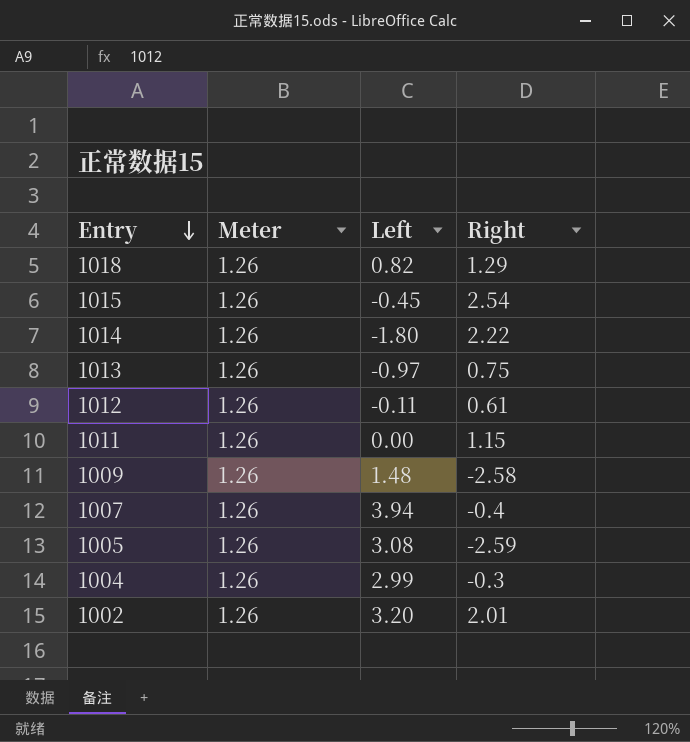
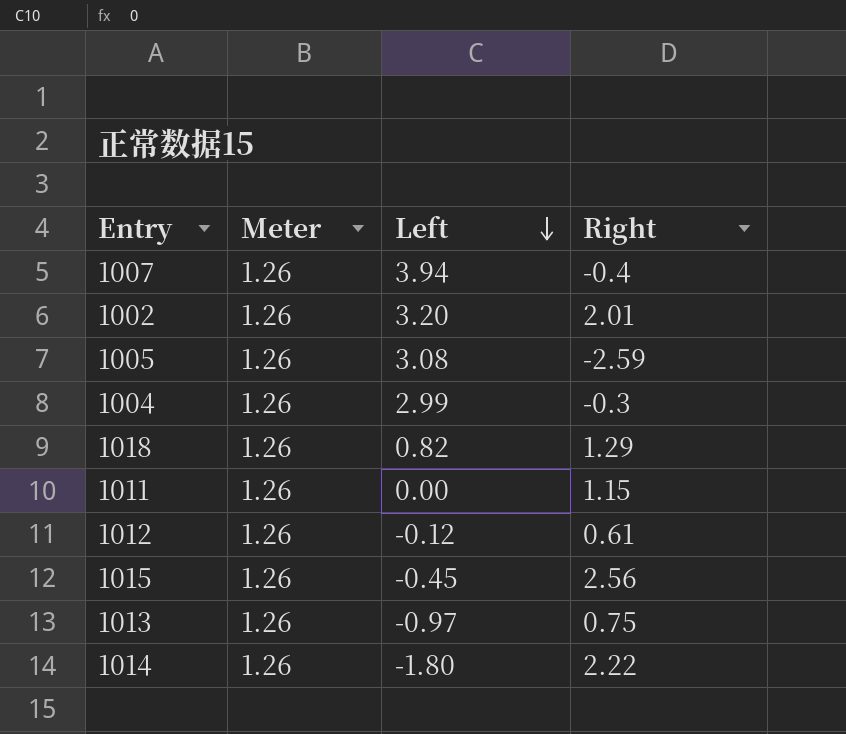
row order: Entry descending -> Left descending
row 1009: 1.26 | 1.48 | -2.58 -> none
1012 | Left: -0.11 -> -0.12
1015 | Right: 2.54 -> 2.56

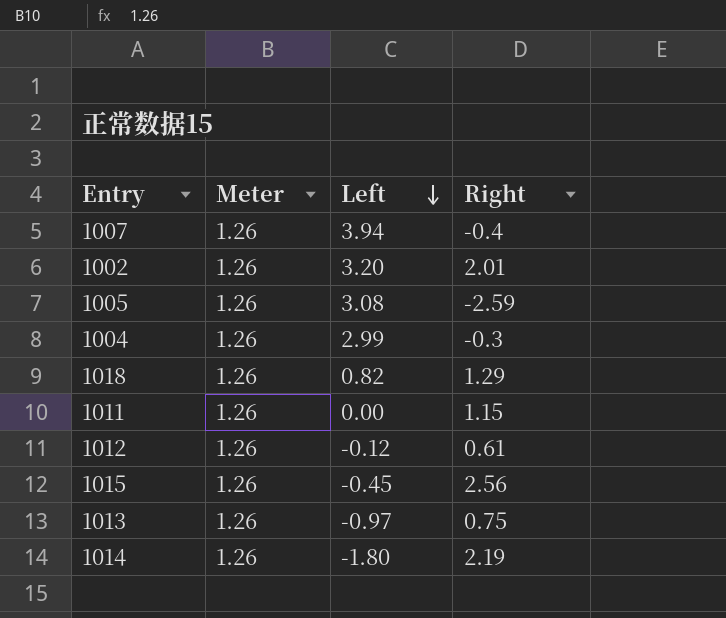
1014 | Right: 2.22 -> 2.19

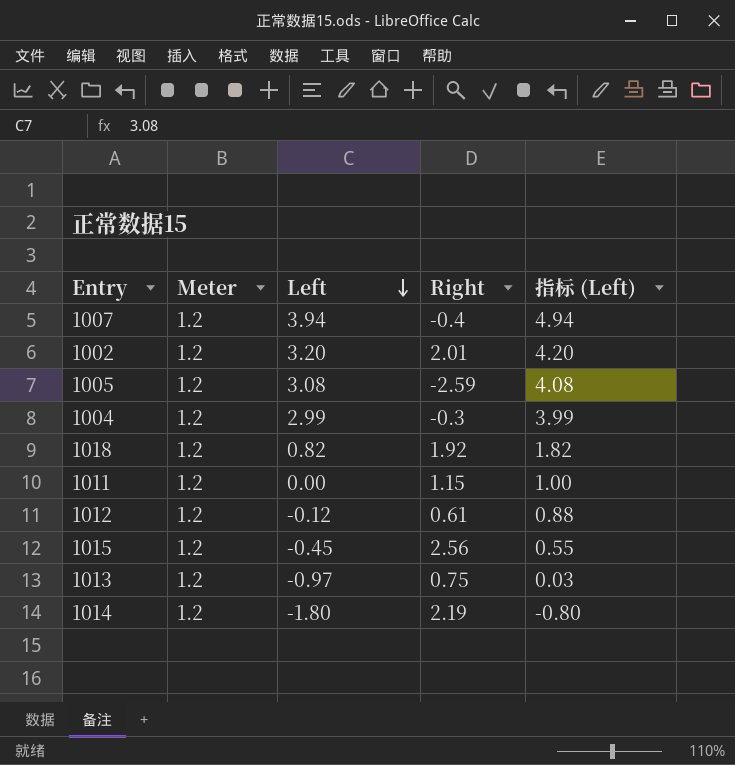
column 指标 (Left) | formula: none -> [Left] + 1
1007 | Meter: 1.26 -> 1.2
1002 | Meter: 1.26 -> 1.2
1005 | Meter: 1.26 -> 1.2
1004 | Meter: 1.26 -> 1.2
1018 | Meter: 1.26 -> 1.2
1018 | Right: 1.29 -> 1.92
1011 | Meter: 1.26 -> 1.2
1012 | Meter: 1.26 -> 1.2
1015 | Meter: 1.26 -> 1.2
1013 | Meter: 1.26 -> 1.2
1014 | Meter: 1.26 -> 1.2

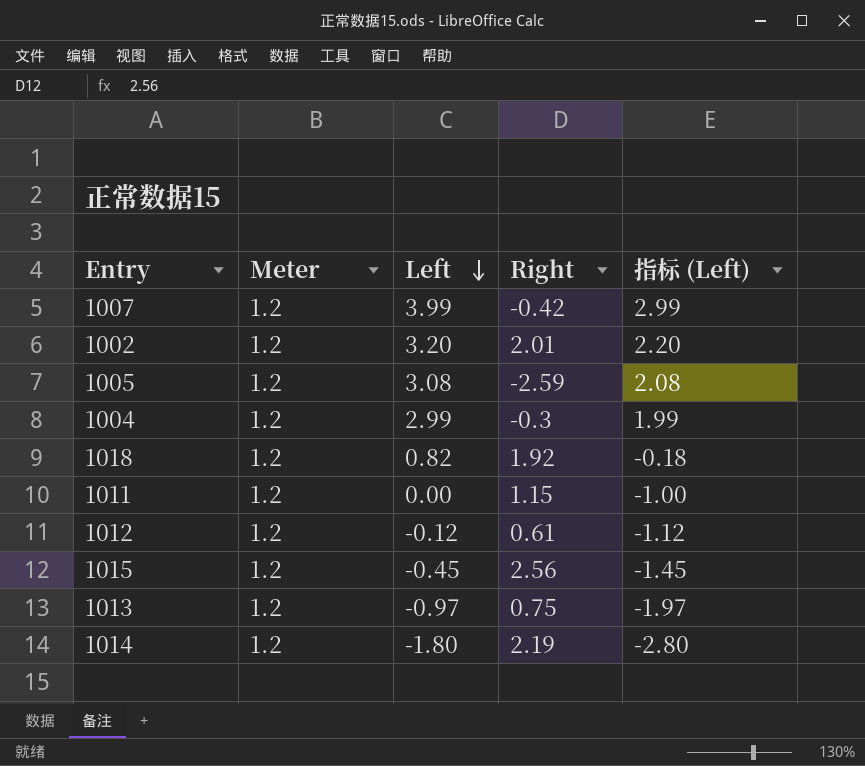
column 指标 (Left) | formula: [Left] + 1 -> [Left] - 1
1007 | Left: 3.94 -> 3.99
1007 | Right: -0.4 -> -0.42

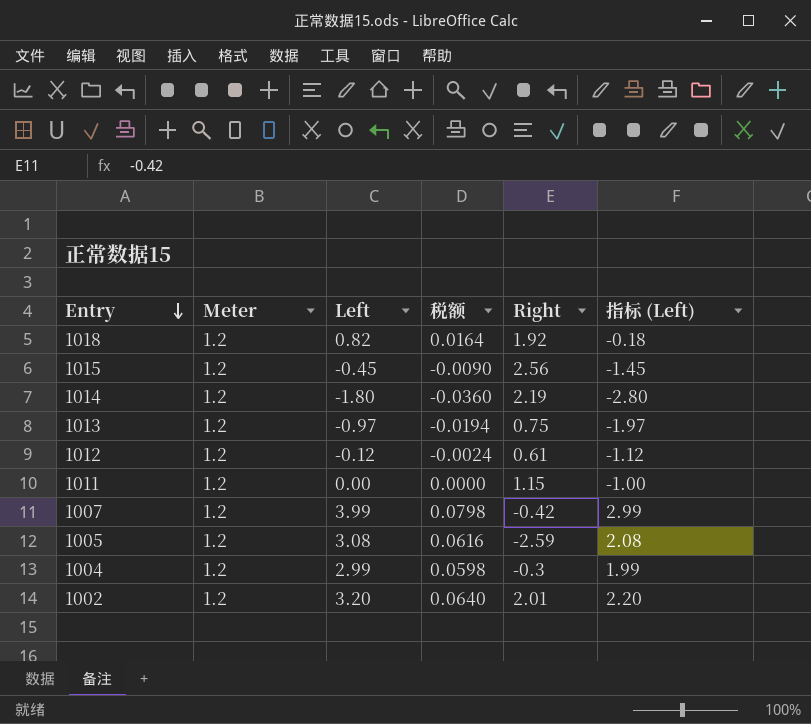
row order: Left descending -> Entry descending
column 税额 | formula: none -> [Left] * 0.02

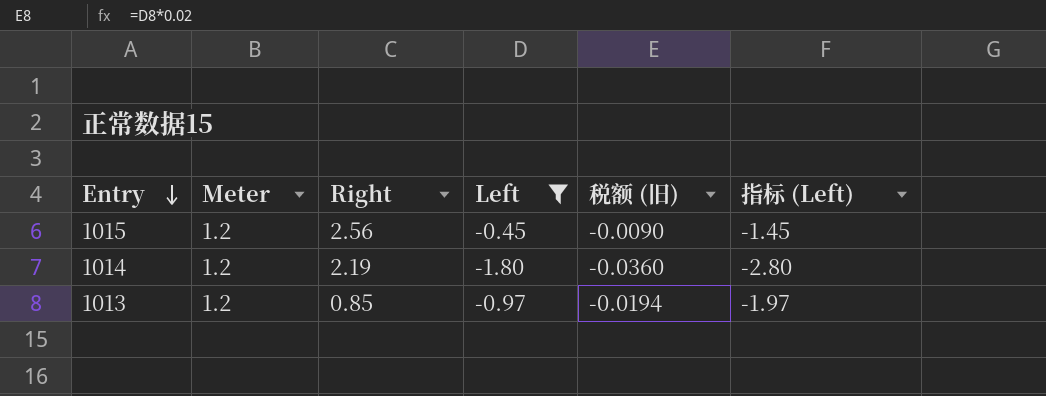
filter: none -> Left <= -0.45
column Right | position: 5 -> 3
column name: 税额 -> 税额 (旧)
1013 | Right: 0.75 -> 0.85

